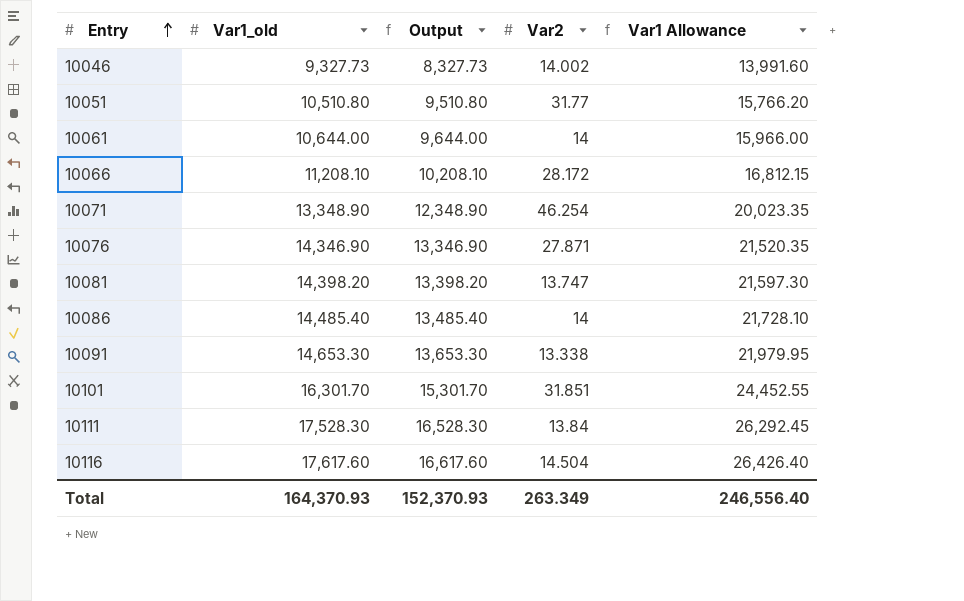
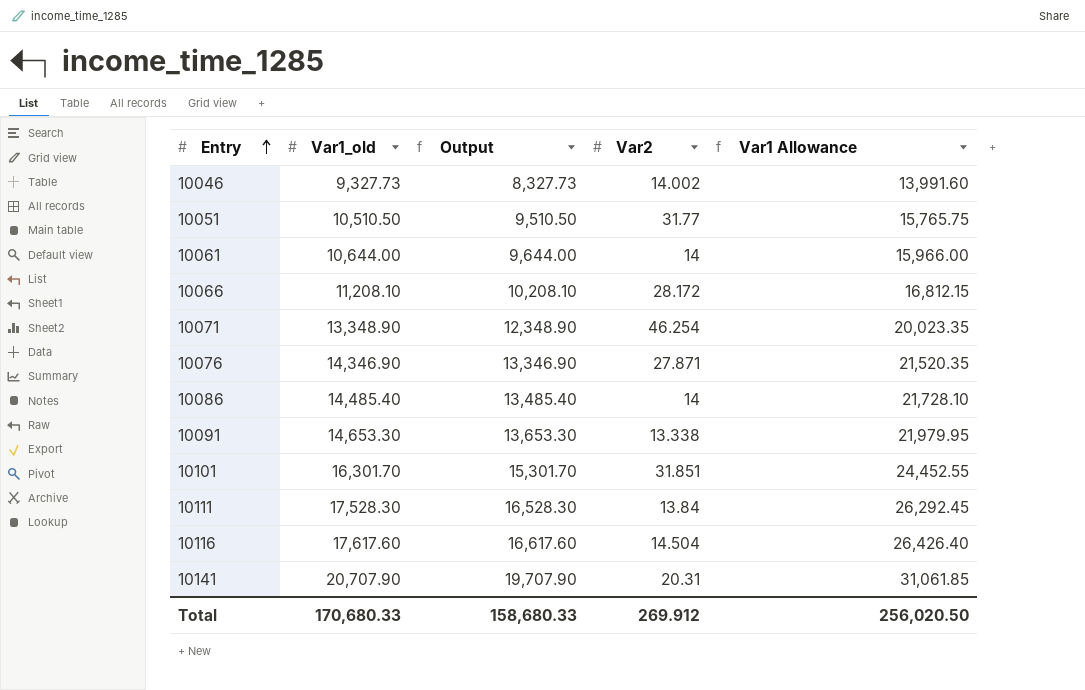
row 10081: 14,398.20 | 13,398.20 | 13.747 | 21,597.30 -> none
10051 | Var1_old: 10,510.80 -> 10,510.50
10051 | Output: 9,510.80 -> 9,510.50
10051 | Var1 Allowance: 15,766.20 -> 15,765.75
row 10141: none -> 20,707.90 | 19,707.90 | 20.31 | 31,061.85
Total | Var1_old: 164,370.93 -> 170,680.33
Total | Output: 152,370.93 -> 158,680.33
Total | Var2: 263.349 -> 269.912
Total | Var1 Allowance: 246,556.40 -> 256,020.50

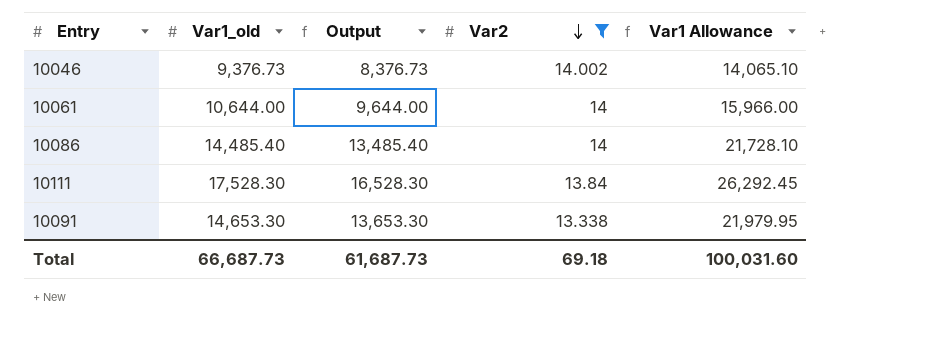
filter: none -> Var2 <= 14.002
row order: Entry ascending -> Var2 descending
10046 | Var1_old: 9,327.73 -> 9,376.73
10046 | Output: 8,327.73 -> 8,376.73
10046 | Var1 Allowance: 13,991.60 -> 14,065.10
Total | Var1_old: 170,680.33 -> 66,687.73
Total | Output: 158,680.33 -> 61,687.73
Total | Var2: 269.912 -> 69.18
Total | Var1 Allowance: 256,020.50 -> 100,031.60

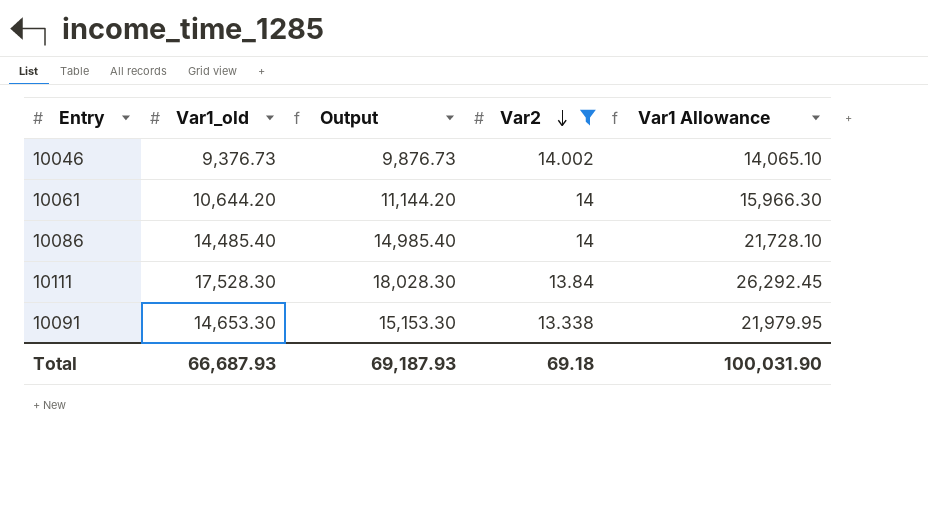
column Output | formula: [Var1_old] - 1000 -> [Var1_old] + 500
10061 | Var1_old: 10,644.00 -> 10,644.20
10061 | Var1 Allowance: 15,966.00 -> 15,966.30
Total | Var1_old: 66,687.73 -> 66,687.93
Total | Output: 61,687.73 -> 69,187.93
Total | Var1 Allowance: 100,031.60 -> 100,031.90

